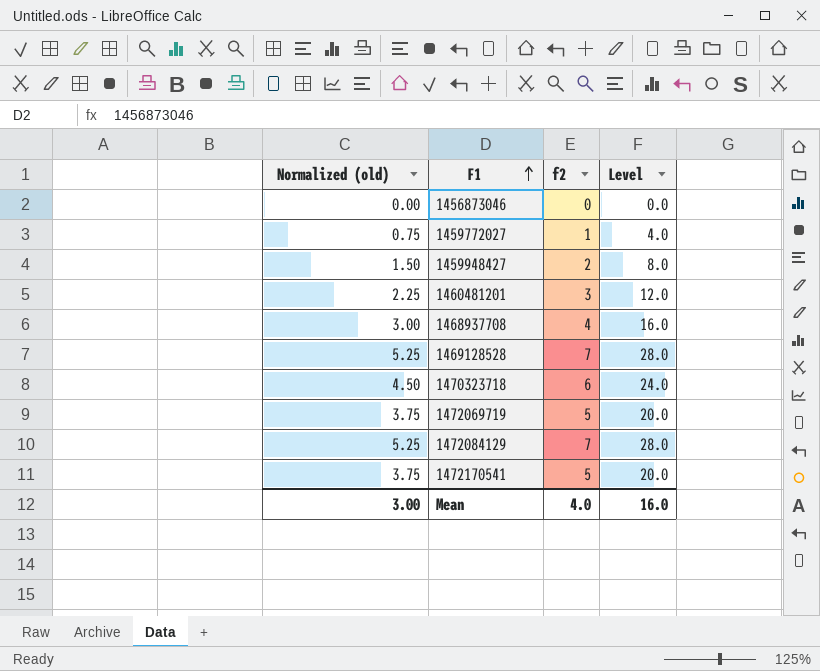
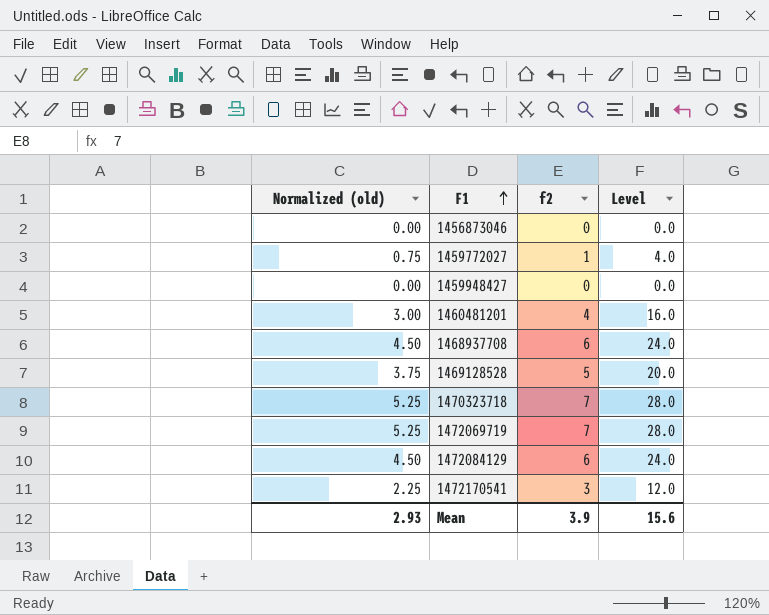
1459948427 | Normalized (old): 1.50 -> 0.00
1459948427 | f2: 2 -> 0
1459948427 | Level: 8.0 -> 0.0
1460481201 | Normalized (old): 2.25 -> 3.00
1460481201 | f2: 3 -> 4
1460481201 | Level: 12.0 -> 16.0
1468937708 | Normalized (old): 3.00 -> 4.50
1468937708 | f2: 4 -> 6
1468937708 | Level: 16.0 -> 24.0
1469128528 | Normalized (old): 5.25 -> 3.75
1469128528 | f2: 7 -> 5
1469128528 | Level: 28.0 -> 20.0
1470323718 | Normalized (old): 4.50 -> 5.25
1470323718 | f2: 6 -> 7
1470323718 | Level: 24.0 -> 28.0
1472069719 | Normalized (old): 3.75 -> 5.25
1472069719 | f2: 5 -> 7
1472069719 | Level: 20.0 -> 28.0
1472084129 | Normalized (old): 5.25 -> 4.50
1472084129 | f2: 7 -> 6
1472084129 | Level: 28.0 -> 24.0
1472170541 | Normalized (old): 3.75 -> 2.25
1472170541 | f2: 5 -> 3
1472170541 | Level: 20.0 -> 12.0
Mean | Normalized (old): 3.00 -> 2.93
Mean | f2: 4.0 -> 3.9
Mean | Level: 16.0 -> 15.6

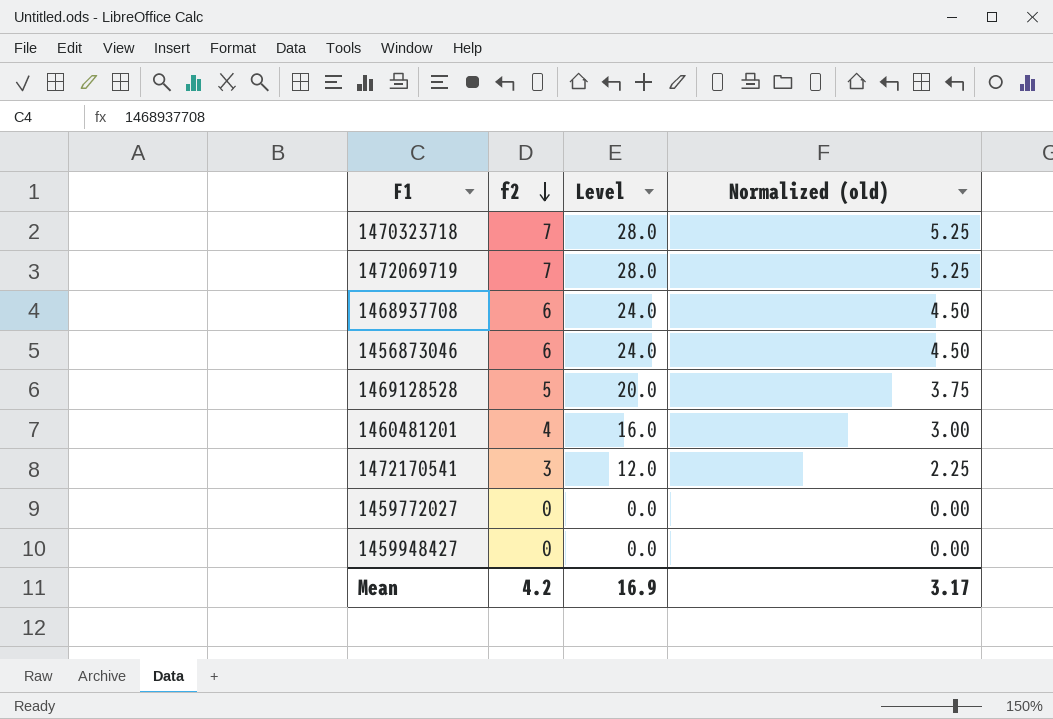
row order: F1 ascending -> f2 descending
column Normalized (old) | position: 1 -> 4
row 1472084129: 4.50 | 6 | 24.0 -> none
1456873046 | f2: 0 -> 6
1456873046 | Level: 0.0 -> 24.0
1456873046 | Normalized (old): 0.00 -> 4.50
1459772027 | f2: 1 -> 0
1459772027 | Level: 4.0 -> 0.0
1459772027 | Normalized (old): 0.75 -> 0.00
Mean | f2: 3.9 -> 4.2
Mean | Level: 15.6 -> 16.9
Mean | Normalized (old): 2.93 -> 3.17

